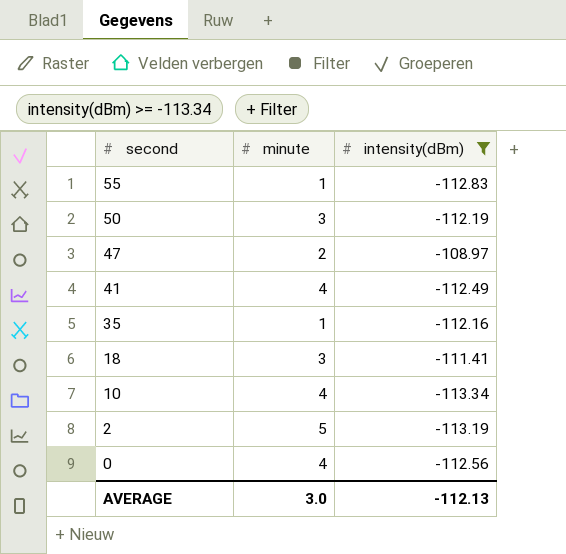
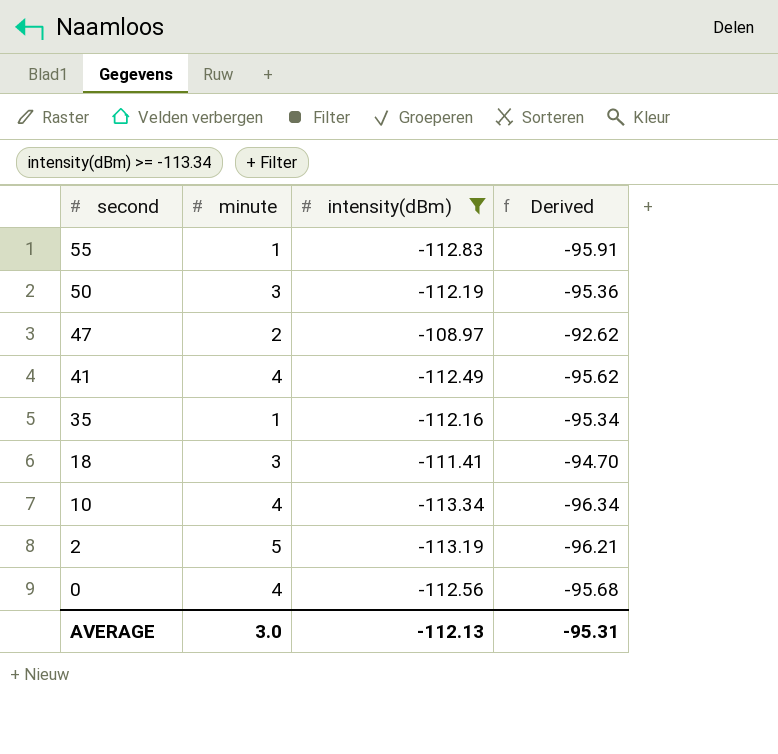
column Derived | formula: none -> [intensity(dBm)] * 0.85

